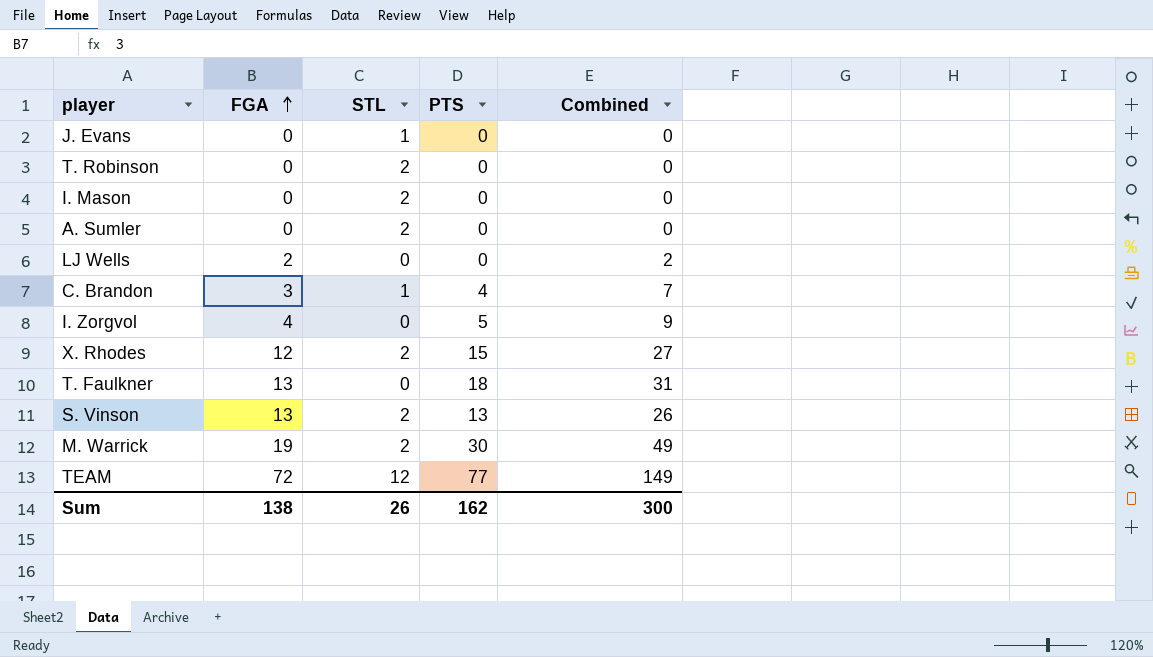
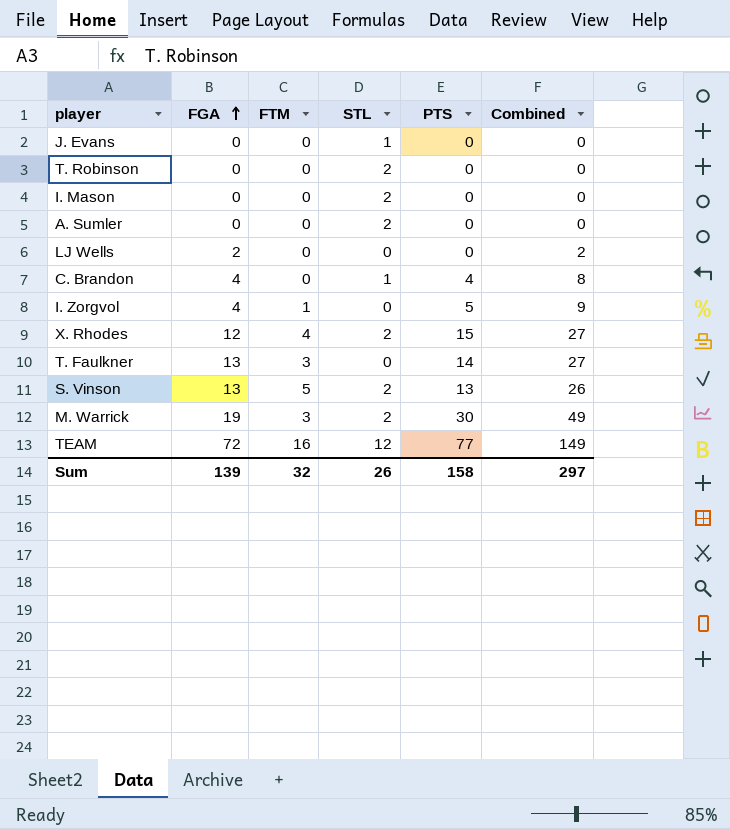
column FTM | position: none -> 3
C. Brandon | FGA: 3 -> 4
C. Brandon | Combined: 7 -> 8
T. Faulkner | PTS: 18 -> 14
T. Faulkner | Combined: 31 -> 27
Sum | FGA: 138 -> 139
Sum | PTS: 162 -> 158
Sum | Combined: 300 -> 297

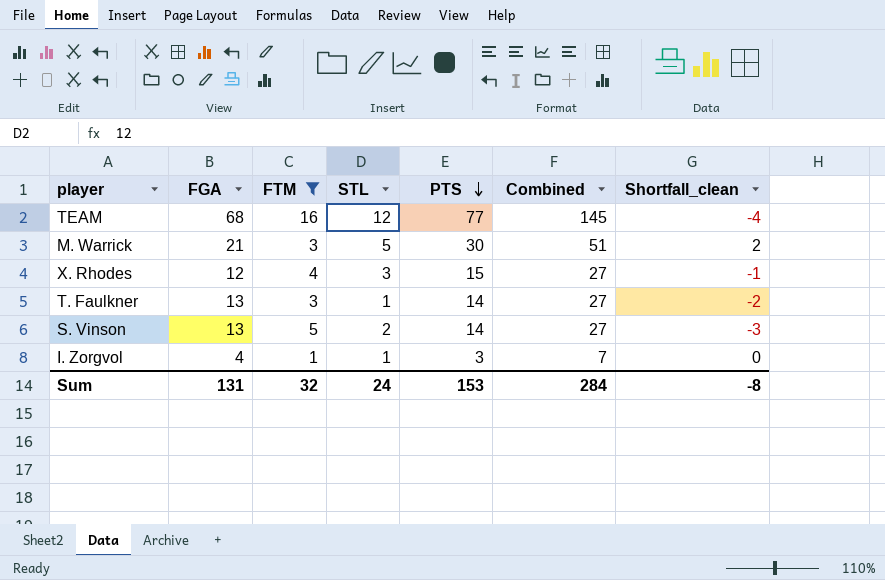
filter: none -> FTM != 0
row order: FGA ascending -> PTS descending
column Shortfall_clean | formula: none -> [STL] - [FTM]
TEAM | FGA: 72 -> 68
TEAM | Combined: 149 -> 145
M. Warrick | FGA: 19 -> 21
M. Warrick | STL: 2 -> 5
M. Warrick | Combined: 49 -> 51
X. Rhodes | STL: 2 -> 3
T. Faulkner | STL: 0 -> 1
S. Vinson | PTS: 13 -> 14
S. Vinson | Combined: 26 -> 27
I. Zorgvol | STL: 0 -> 1
I. Zorgvol | PTS: 5 -> 3
I. Zorgvol | Combined: 9 -> 7
Sum | FGA: 139 -> 131
Sum | STL: 26 -> 24
Sum | PTS: 158 -> 153
Sum | Combined: 297 -> 284

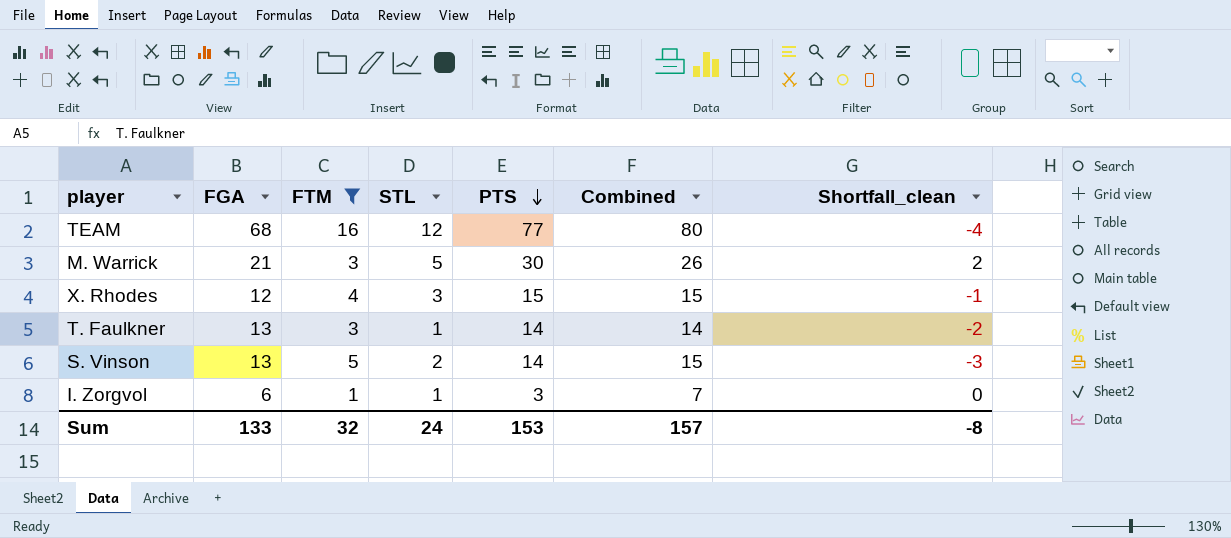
column Combined | formula: [FGA] + [PTS] -> [FGA] + [STL]
I. Zorgvol | FGA: 4 -> 6
Sum | FGA: 131 -> 133
Sum | Combined: 284 -> 157

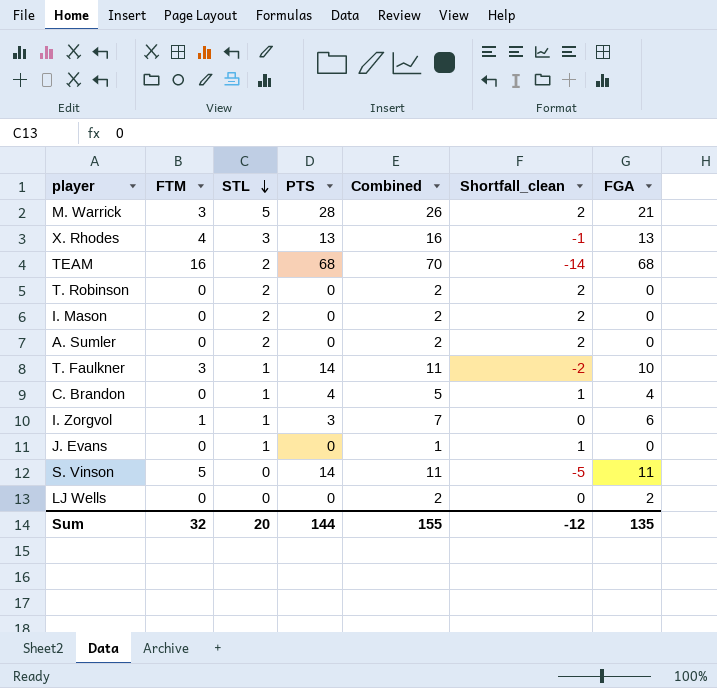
filter: FTM != 0 -> none
row order: PTS descending -> STL descending
column FGA | position: 2 -> 7
M. Warrick | PTS: 30 -> 28
X. Rhodes | PTS: 15 -> 13
X. Rhodes | Combined: 15 -> 16
X. Rhodes | FGA: 12 -> 13
TEAM | STL: 12 -> 2
TEAM | PTS: 77 -> 68
TEAM | Combined: 80 -> 70
TEAM | Shortfall_clean: -4 -> -14
T. Faulkner | Combined: 14 -> 11
T. Faulkner | FGA: 13 -> 10
S. Vinson | STL: 2 -> 0
S. Vinson | Combined: 15 -> 11
S. Vinson | Shortfall_clean: -3 -> -5
S. Vinson | FGA: 13 -> 11
Sum | STL: 24 -> 20
Sum | PTS: 153 -> 144
Sum | Combined: 157 -> 155
Sum | Shortfall_clean: -8 -> -12
Sum | FGA: 133 -> 135

